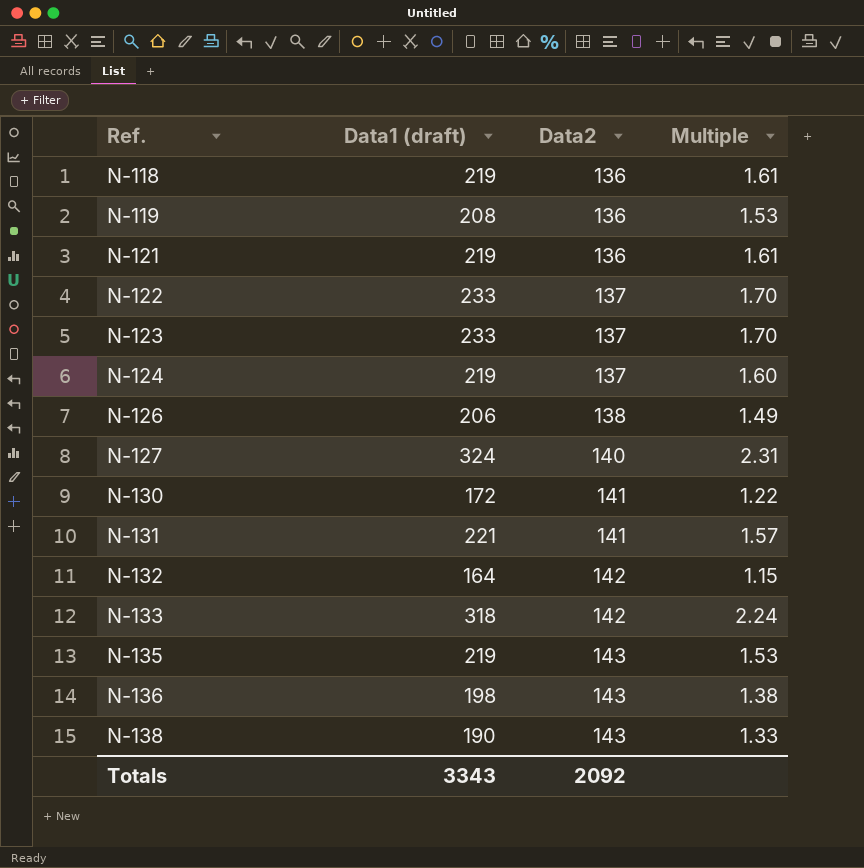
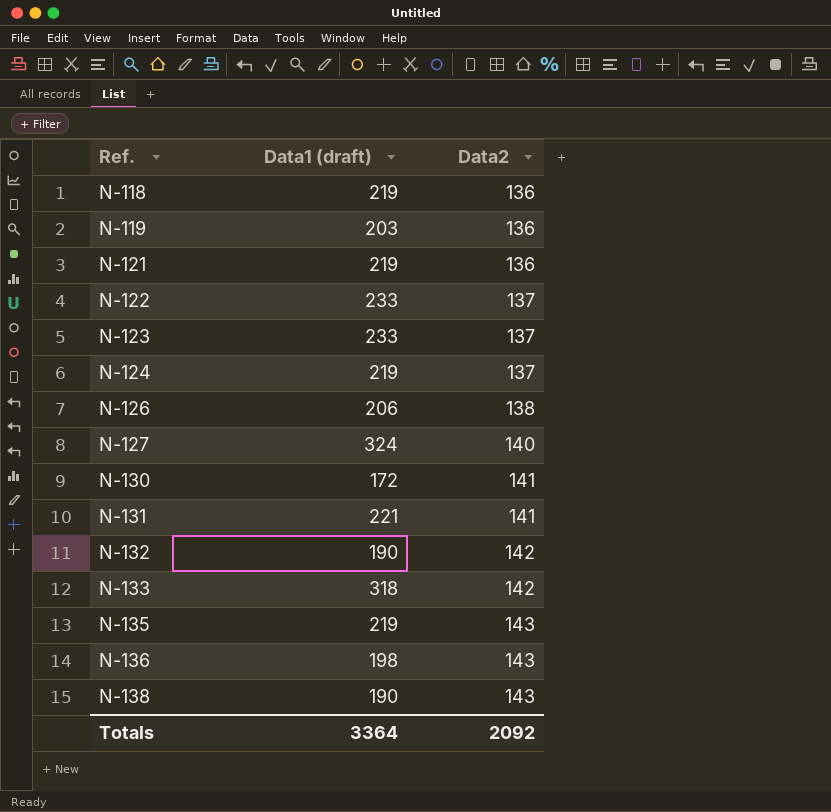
column Multiple | formula: [Data1 (draft)] / [Data2] -> none
N-119 | Data1 (draft): 208 -> 203
N-132 | Data1 (draft): 164 -> 190
Totals | Data1 (draft): 3343 -> 3364

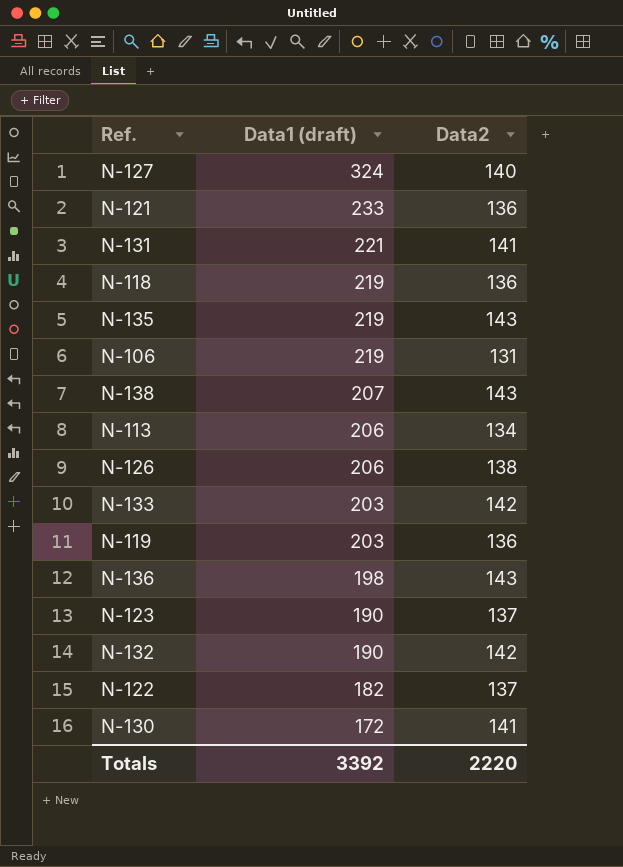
row order: Ref. ascending -> Data1 (draft) descending
row N-124: 219 | 137 -> none
N-121 | Data1 (draft): 219 -> 233
row N-106: none -> 219 | 131
N-138 | Data1 (draft): 190 -> 207
row N-113: none -> 206 | 134
N-133 | Data1 (draft): 318 -> 203
N-123 | Data1 (draft): 233 -> 190
N-122 | Data1 (draft): 233 -> 182
Totals | Data1 (draft): 3364 -> 3392
Totals | Data2: 2092 -> 2220

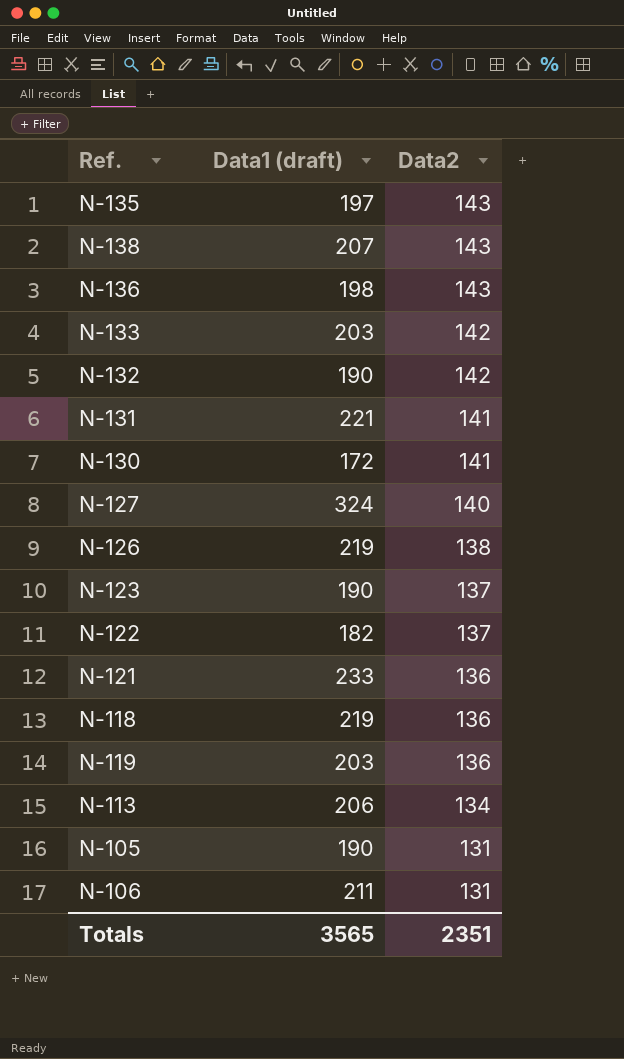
row order: Data1 (draft) descending -> Data2 descending
N-135 | Data1 (draft): 219 -> 197
N-126 | Data1 (draft): 206 -> 219
row N-105: none -> 190 | 131
N-106 | Data1 (draft): 219 -> 211
Totals | Data1 (draft): 3392 -> 3565
Totals | Data2: 2220 -> 2351

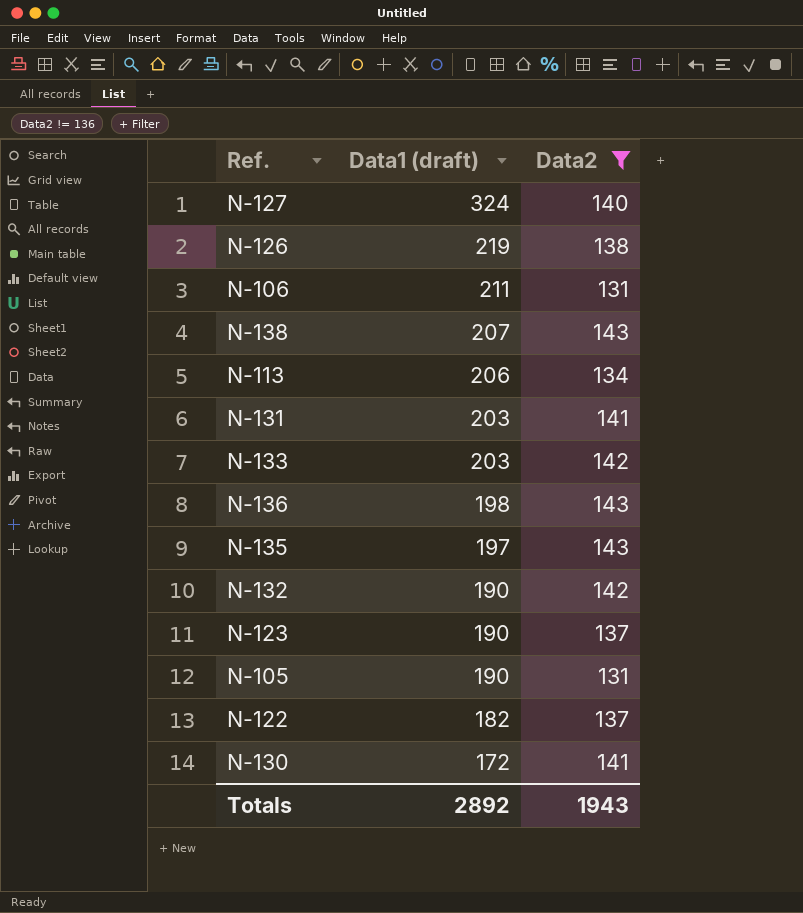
filter: none -> Data2 != 136
row order: Data2 descending -> Data1 (draft) descending
N-131 | Data1 (draft): 221 -> 203
Totals | Data1 (draft): 3565 -> 2892
Totals | Data2: 2351 -> 1943

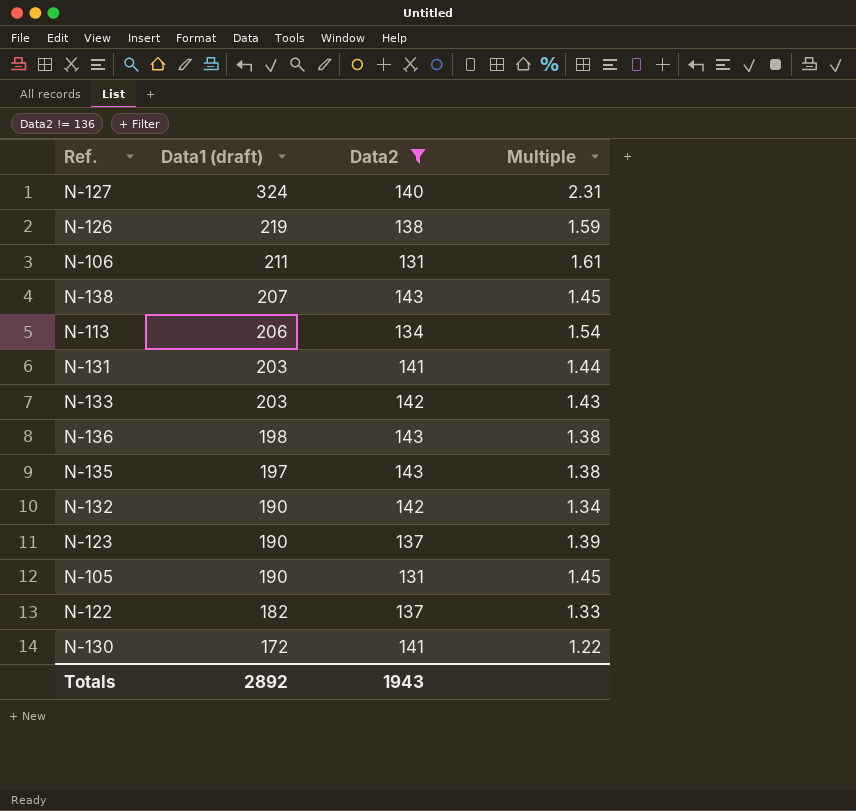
column Multiple | formula: none -> [Data1 (draft)] / [Data2]

